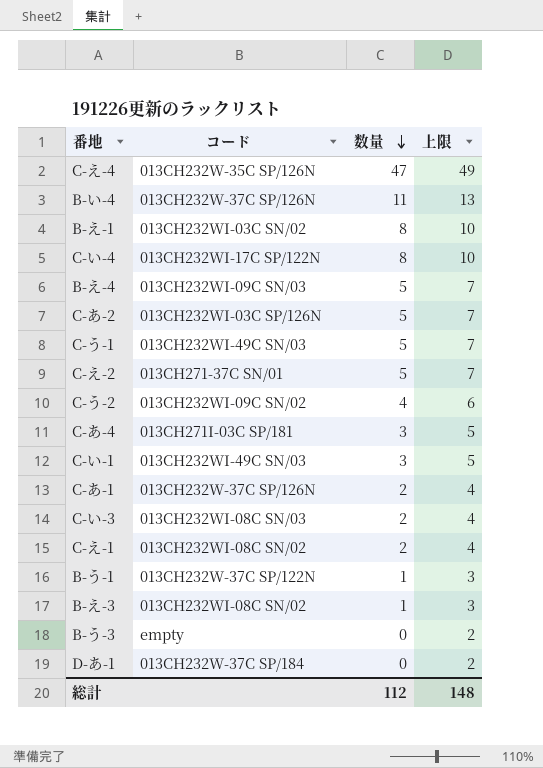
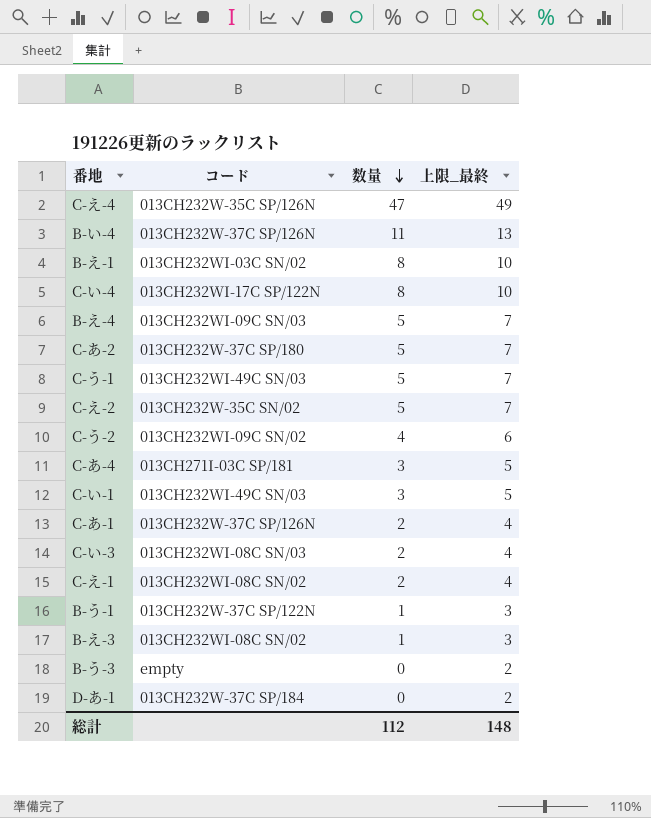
column name: 上限 -> 上限_最終
C-あ-2 | コード: 013CH232WI-03C SP/126N -> 013CH232W-37C SP/180
C-え-2 | コード: 013CH271-37C SN/01 -> 013CH232W-35C SN/02

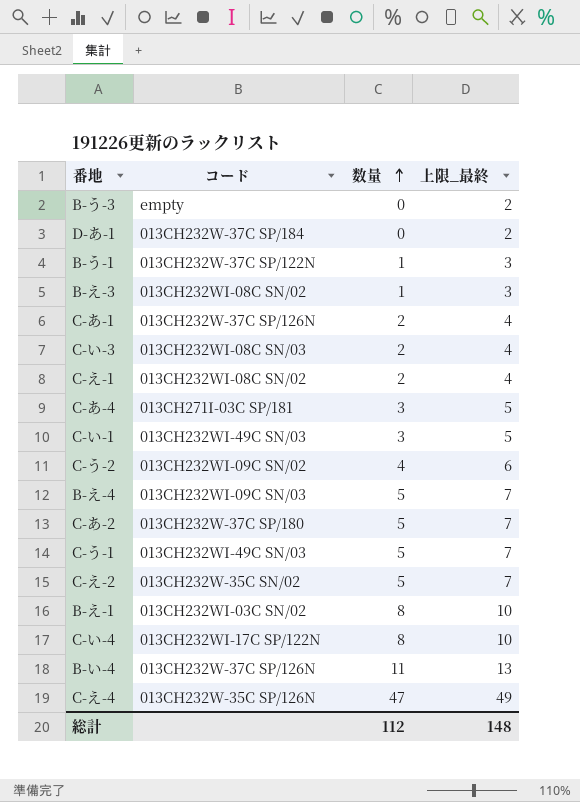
row order: 数量 descending -> 数量 ascending

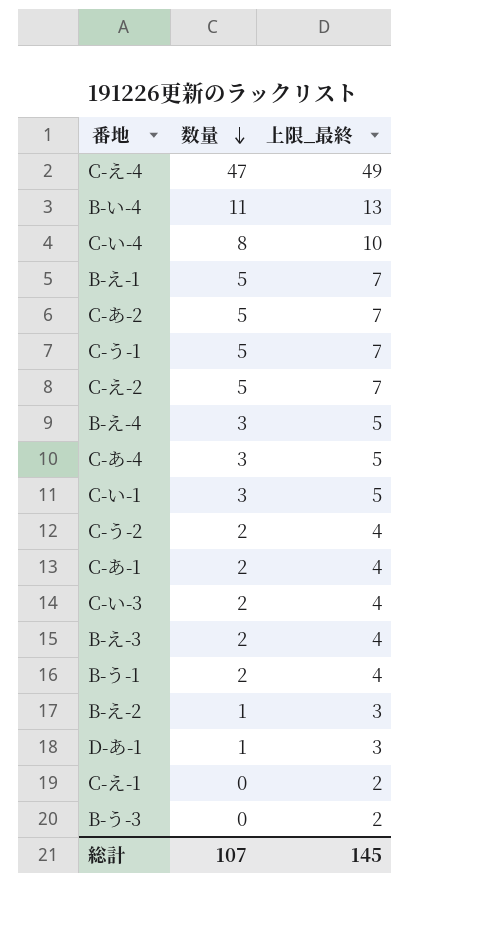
row order: 数量 ascending -> 数量 descending
column コード | position: 2 -> none
B-え-1 | 数量: 8 -> 5
B-え-1 | 上限_最終: 10 -> 7
B-え-4 | 数量: 5 -> 3
B-え-4 | 上限_最終: 7 -> 5
C-う-2 | 数量: 4 -> 2
C-う-2 | 上限_最終: 6 -> 4
B-え-3 | 数量: 1 -> 2
B-え-3 | 上限_最終: 3 -> 4
B-う-1 | 数量: 1 -> 2
B-う-1 | 上限_最終: 3 -> 4
row B-え-2: none -> 1 | 3
D-あ-1 | 数量: 0 -> 1
D-あ-1 | 上限_最終: 2 -> 3
C-え-1 | 数量: 2 -> 0
C-え-1 | 上限_最終: 4 -> 2
総計 | 数量: 112 -> 107
総計 | 上限_最終: 148 -> 145

